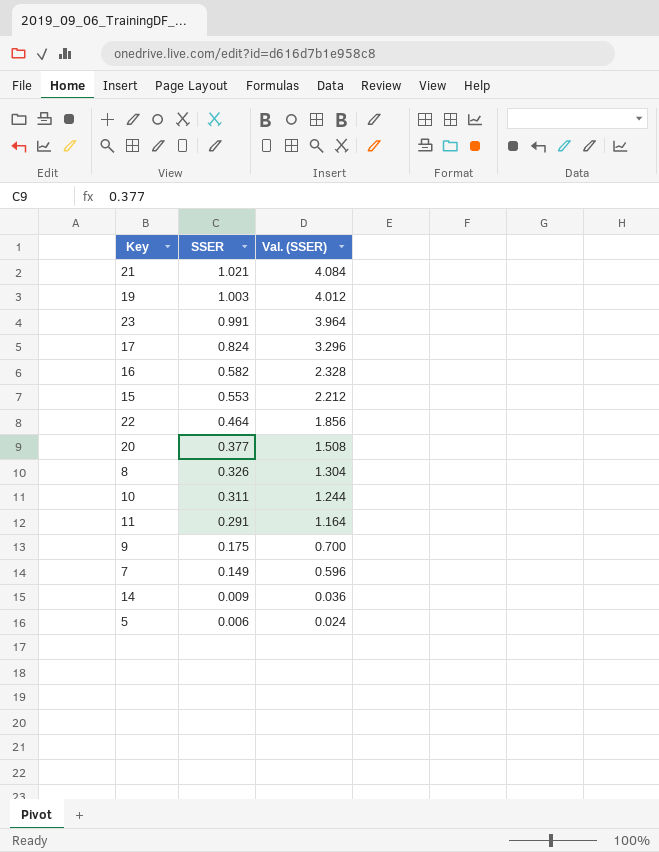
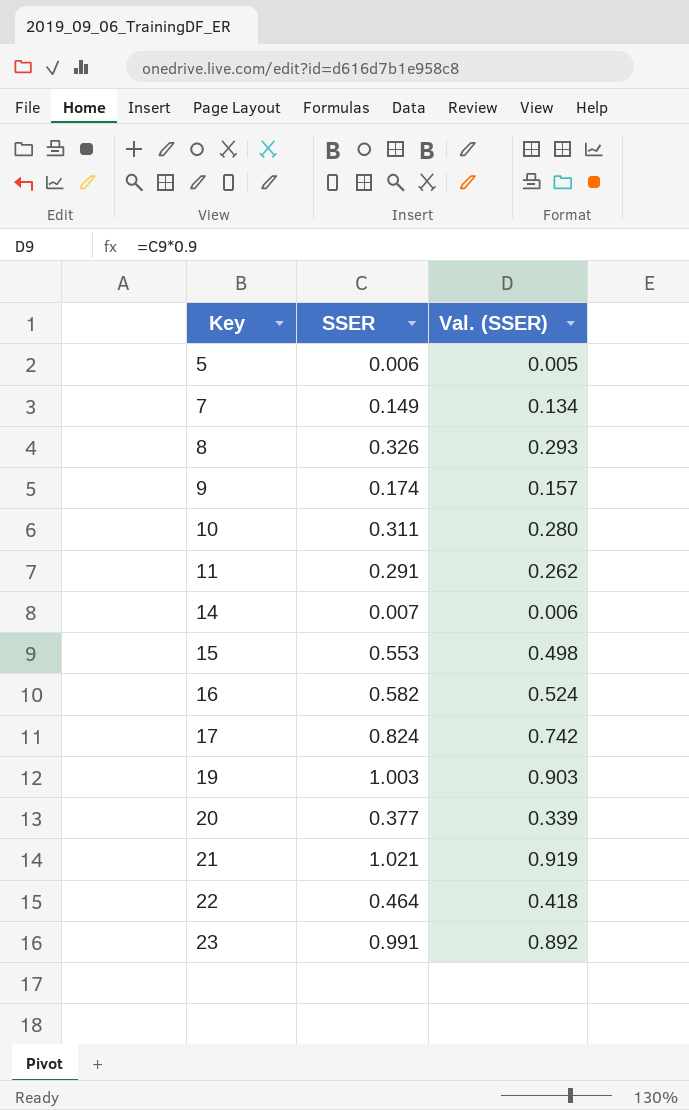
row order: SSER descending -> Key ascending
column Val. (SSER) | formula: [SSER] * 4 -> [SSER] * 0.9
9 | SSER: 0.175 -> 0.174
14 | SSER: 0.009 -> 0.007

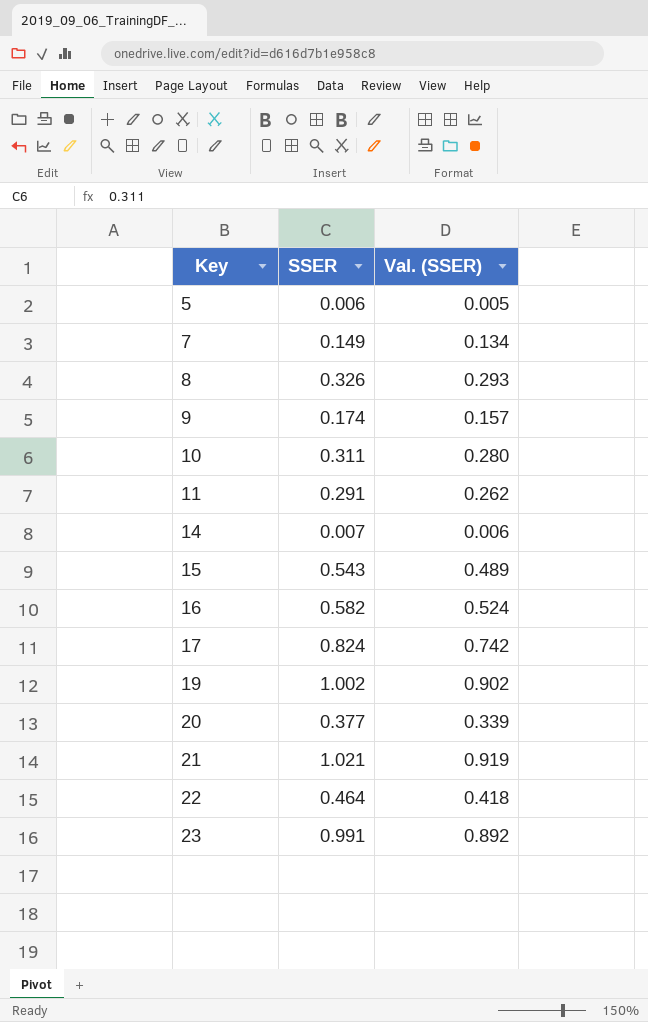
15 | SSER: 0.553 -> 0.543
15 | Val. (SSER): 0.498 -> 0.489
19 | SSER: 1.003 -> 1.002
19 | Val. (SSER): 0.903 -> 0.902

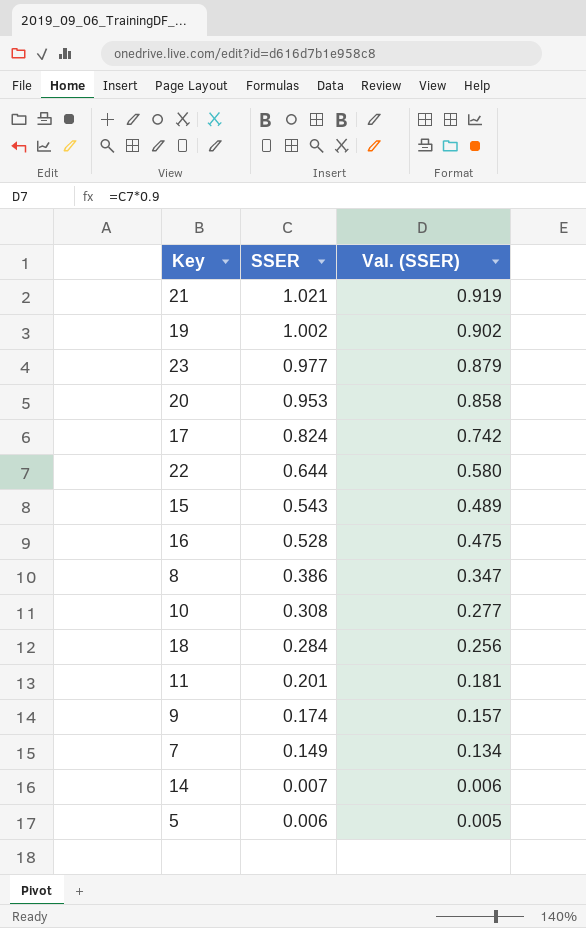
row order: Key ascending -> SSER descending
23 | SSER: 0.991 -> 0.977
23 | Val. (SSER): 0.892 -> 0.879
20 | SSER: 0.377 -> 0.953
20 | Val. (SSER): 0.339 -> 0.858
22 | SSER: 0.464 -> 0.644
22 | Val. (SSER): 0.418 -> 0.580
16 | SSER: 0.582 -> 0.528
16 | Val. (SSER): 0.524 -> 0.475
8 | SSER: 0.326 -> 0.386
8 | Val. (SSER): 0.293 -> 0.347
10 | SSER: 0.311 -> 0.308
10 | Val. (SSER): 0.280 -> 0.277
row 18: none -> 0.284 | 0.256
11 | SSER: 0.291 -> 0.201
11 | Val. (SSER): 0.262 -> 0.181

